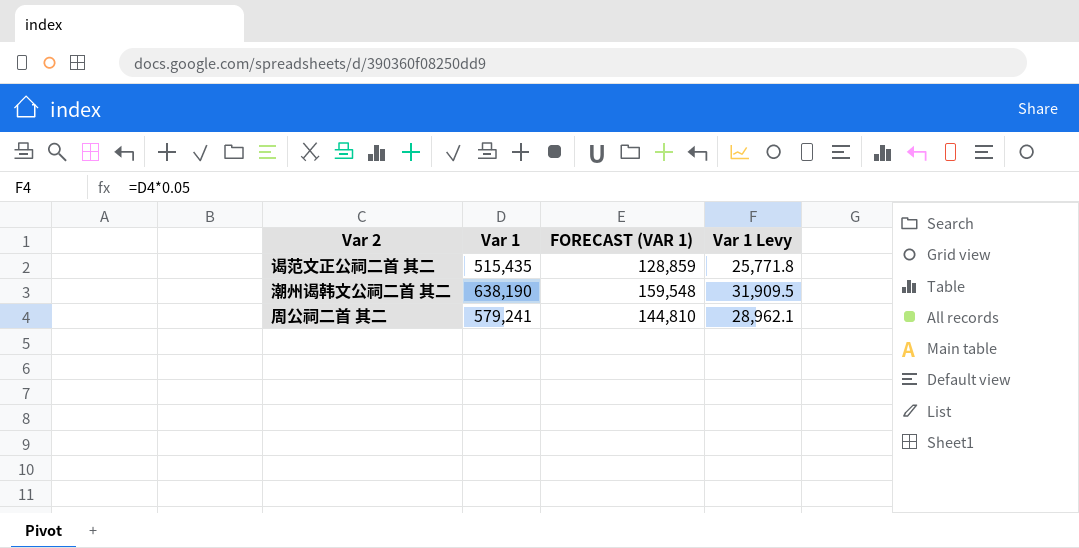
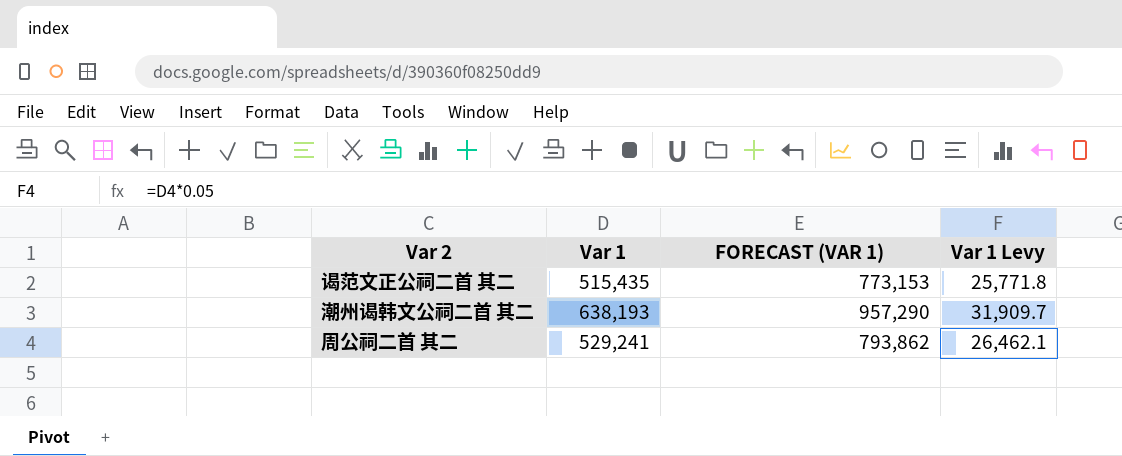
column FORECAST (VAR 1) | formula: [Var 1] * 0.25 -> [Var 1] * 1.5
潮州谒韩文公祠二首 其二 | Var 1: 638,190 -> 638,193
潮州谒韩文公祠二首 其二 | Var 1 Levy: 31,909.5 -> 31,909.7
周公祠二首 其二 | Var 1: 579,241 -> 529,241
周公祠二首 其二 | Var 1 Levy: 28,962.1 -> 26,462.1

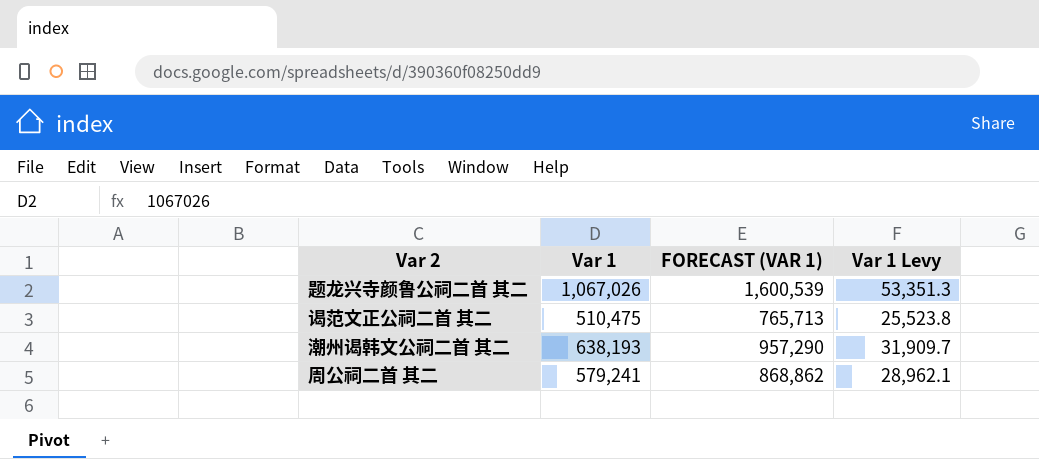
row 题龙兴寺颜鲁公祠二首 其二: none -> 1,067,026 | 1,600,539 | 53,351.3
谒范文正公祠二首 其二 | Var 1: 515,435 -> 510,475
谒范文正公祠二首 其二 | FORECAST (VAR 1): 773,153 -> 765,713
谒范文正公祠二首 其二 | Var 1 Levy: 25,771.8 -> 25,523.8
周公祠二首 其二 | Var 1: 529,241 -> 579,241
周公祠二首 其二 | FORECAST (VAR 1): 793,862 -> 868,862
周公祠二首 其二 | Var 1 Levy: 26,462.1 -> 28,962.1

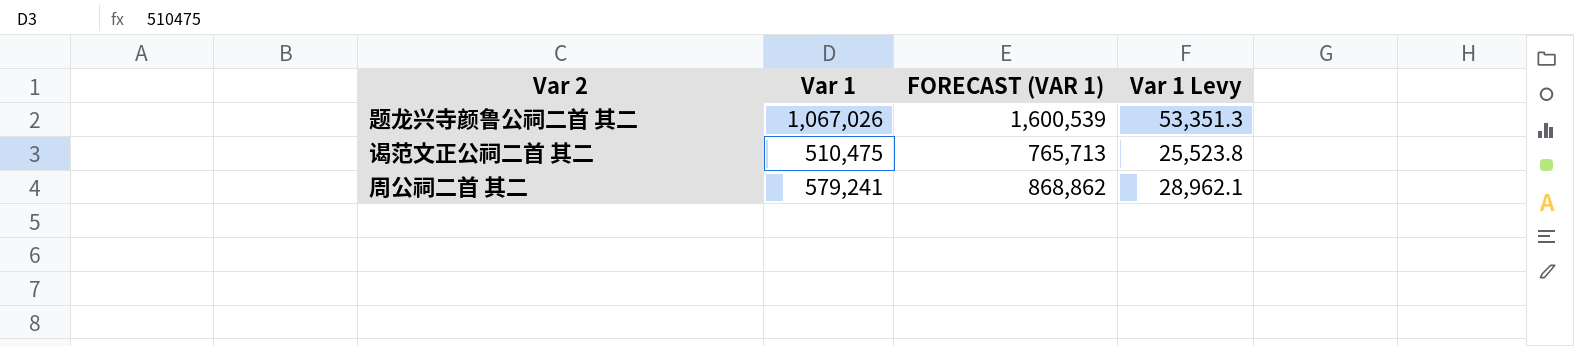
row 潮州谒韩文公祠二首 其二: 638,193 | 957,290 | 31,909.7 -> none

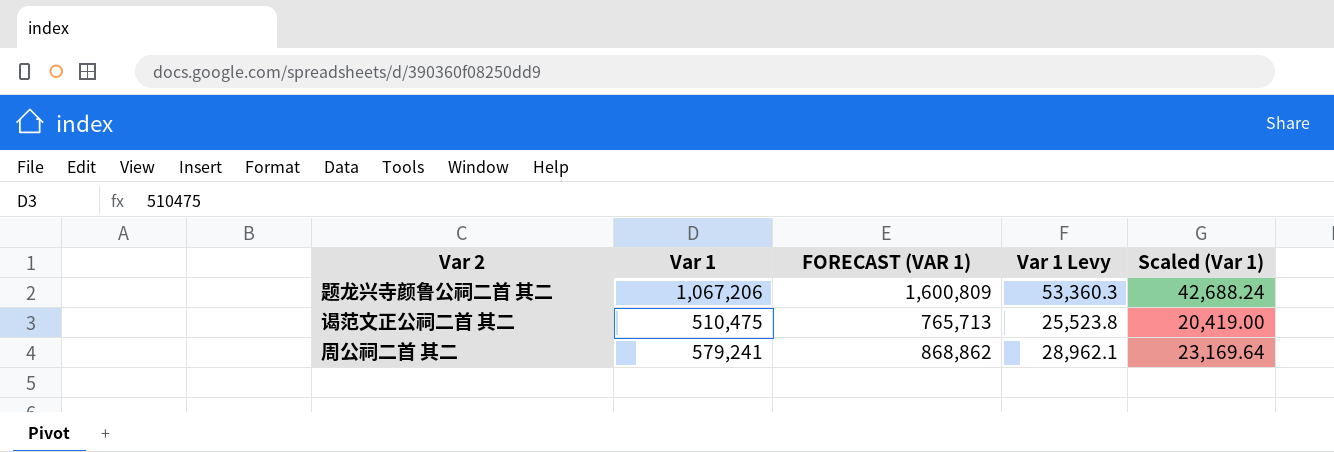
column Scaled (Var 1) | formula: none -> [Var 1] * 0.04
题龙兴寺颜鲁公祠二首 其二 | Var 1: 1,067,026 -> 1,067,206
题龙兴寺颜鲁公祠二首 其二 | FORECAST (VAR 1): 1,600,539 -> 1,600,809
题龙兴寺颜鲁公祠二首 其二 | Var 1 Levy: 53,351.3 -> 53,360.3

